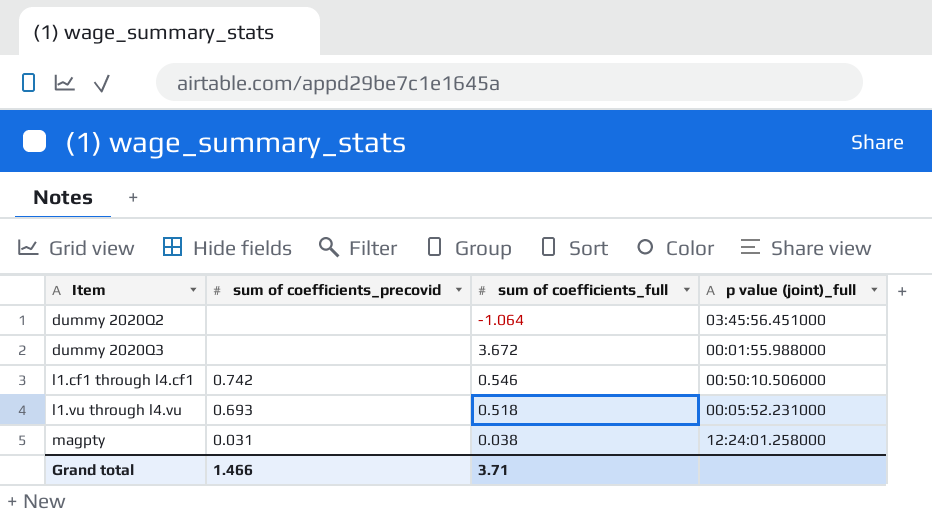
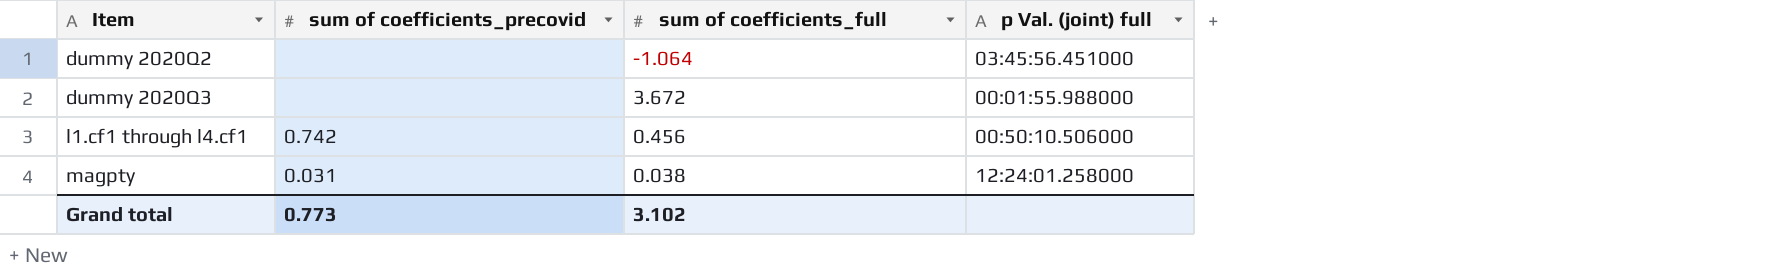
column name: p value (joint)_full -> p Val. (joint) full
row l1.vu through l4.vu: 0.693 | 0.518 | 00:05:52.231000 -> none
l1.cf1 through l4.cf1 | sum of coefficients_full: 0.546 -> 0.456
Grand total | sum of coefficients_precovid: 1.466 -> 0.773
Grand total | sum of coefficients_full: 3.71 -> 3.102

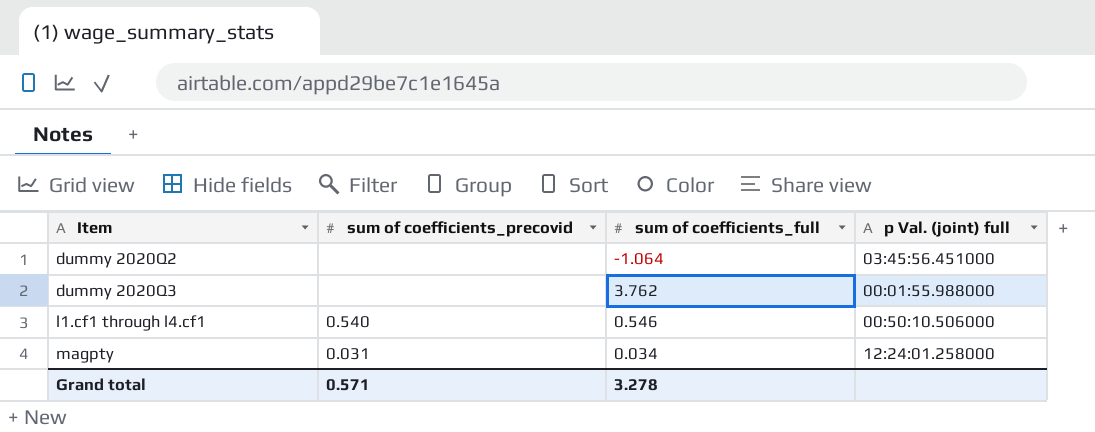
dummy 2020Q3 | sum of coefficients_full: 3.672 -> 3.762
l1.cf1 through l4.cf1 | sum of coefficients_precovid: 0.742 -> 0.540
l1.cf1 through l4.cf1 | sum of coefficients_full: 0.456 -> 0.546
magpty | sum of coefficients_full: 0.038 -> 0.034
Grand total | sum of coefficients_precovid: 0.773 -> 0.571
Grand total | sum of coefficients_full: 3.102 -> 3.278

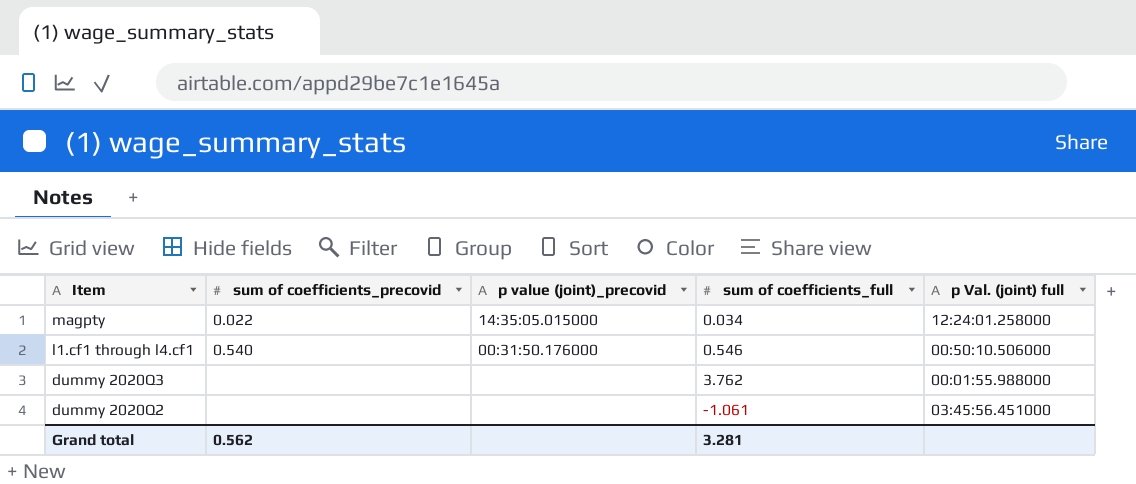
row order: Item ascending -> Item descending
column p value (joint)_precovid | position: none -> 3
magpty | sum of coefficients_precovid: 0.031 -> 0.022
dummy 2020Q2 | sum of coefficients_full: -1.064 -> -1.061
Grand total | sum of coefficients_precovid: 0.571 -> 0.562
Grand total | sum of coefficients_full: 3.278 -> 3.281

